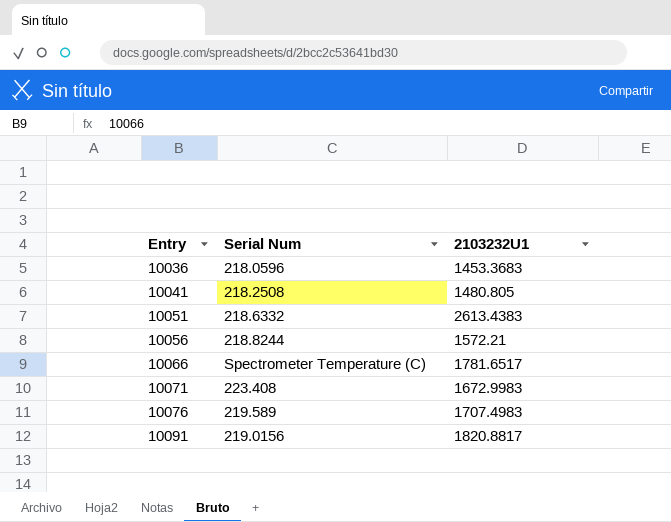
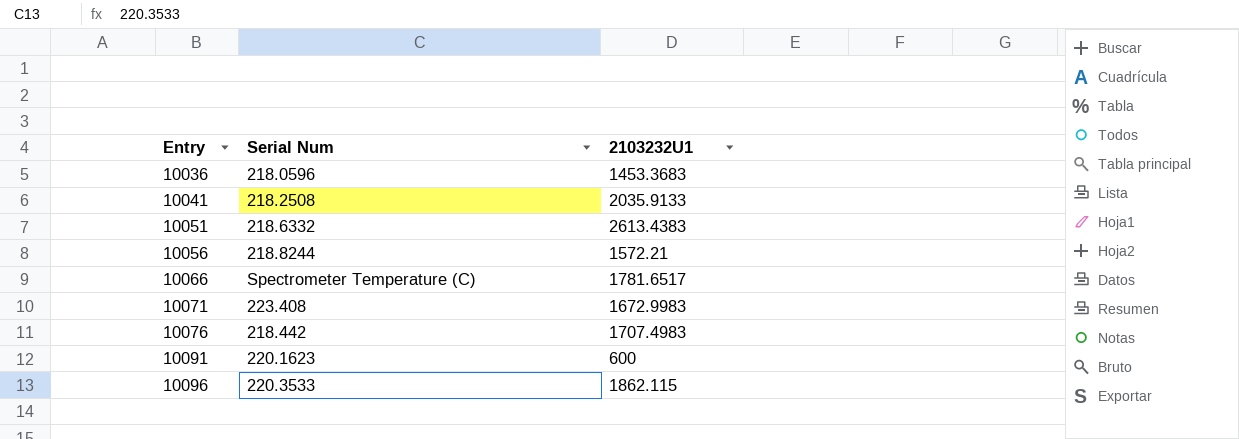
10041 | 2103232U1: 1480.805 -> 2035.9133
10076 | Serial Num: 219.589 -> 218.442
10091 | Serial Num: 219.0156 -> 220.1623
10091 | 2103232U1: 1820.8817 -> 600
row 10096: none -> 220.3533 | 1862.115

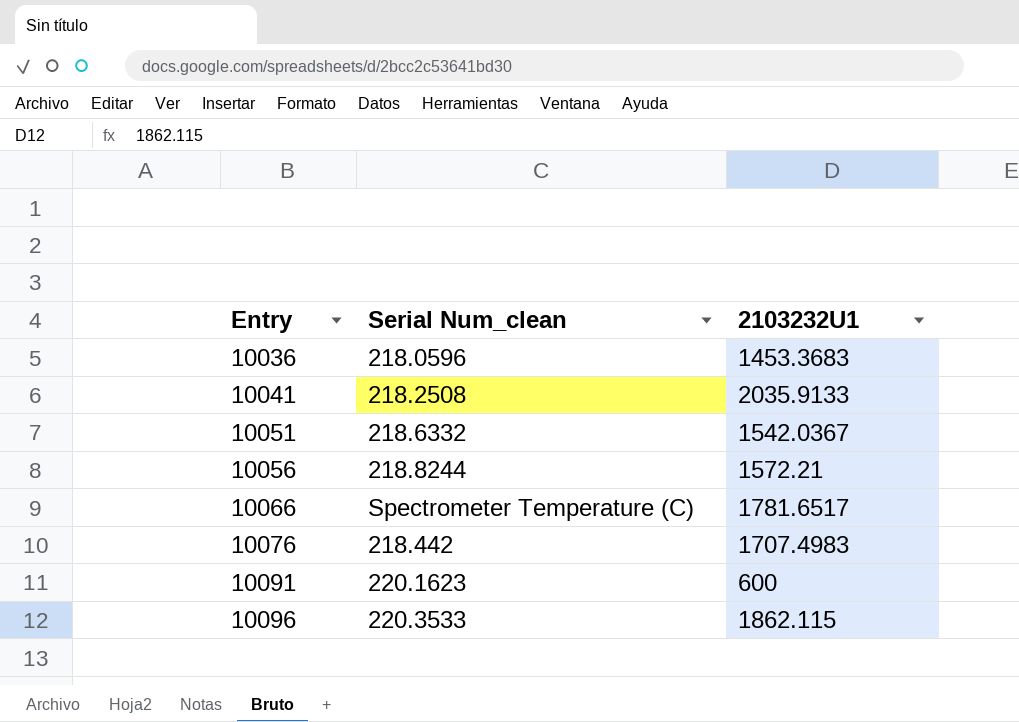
column name: Serial Num -> Serial Num_clean
row 10071: 223.408 | 1672.9983 -> none
10051 | 2103232U1: 2613.4383 -> 1542.0367

